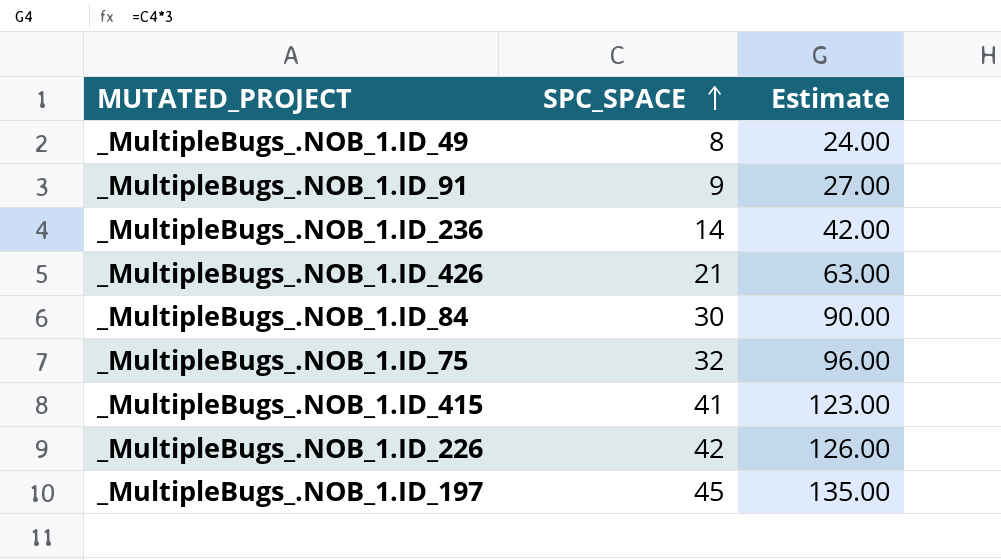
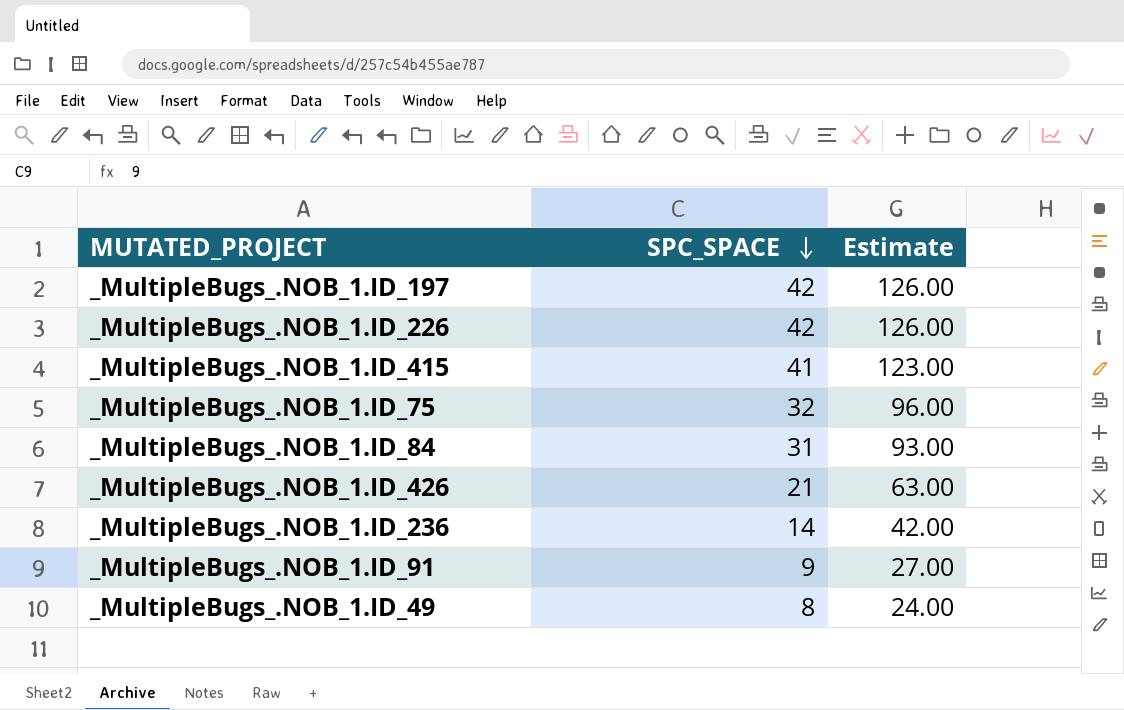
row order: SPC_SPACE ascending -> SPC_SPACE descending
_MultipleBugs_.NOB_1.ID_197 | SPC_SPACE: 45 -> 42
_MultipleBugs_.NOB_1.ID_197 | Estimate: 135.00 -> 126.00
_MultipleBugs_.NOB_1.ID_84 | SPC_SPACE: 30 -> 31
_MultipleBugs_.NOB_1.ID_84 | Estimate: 90.00 -> 93.00

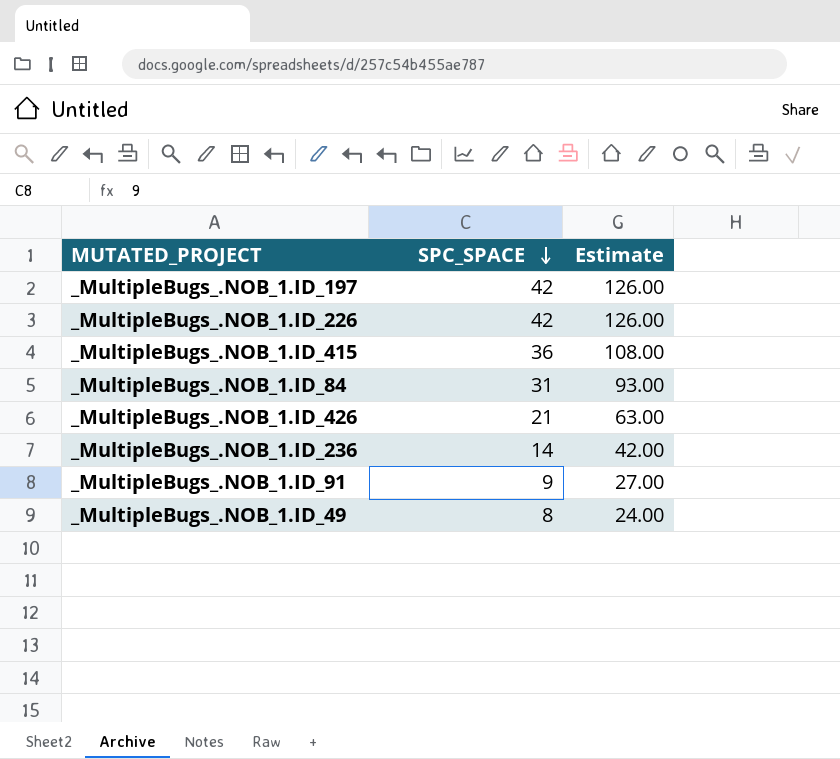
row _MultipleBugs_.NOB_1.ID_75: 32 | 96.00 -> none
_MultipleBugs_.NOB_1.ID_415 | SPC_SPACE: 41 -> 36
_MultipleBugs_.NOB_1.ID_415 | Estimate: 123.00 -> 108.00

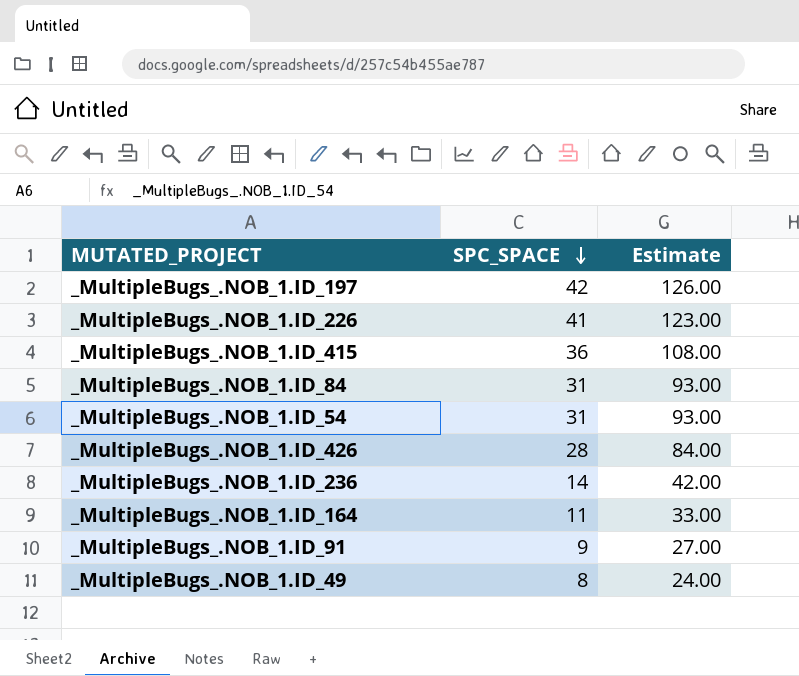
_MultipleBugs_.NOB_1.ID_226 | SPC_SPACE: 42 -> 41
_MultipleBugs_.NOB_1.ID_226 | Estimate: 126.00 -> 123.00
row _MultipleBugs_.NOB_1.ID_54: none -> 31 | 93.00
_MultipleBugs_.NOB_1.ID_426 | SPC_SPACE: 21 -> 28
_MultipleBugs_.NOB_1.ID_426 | Estimate: 63.00 -> 84.00
row _MultipleBugs_.NOB_1.ID_164: none -> 11 | 33.00

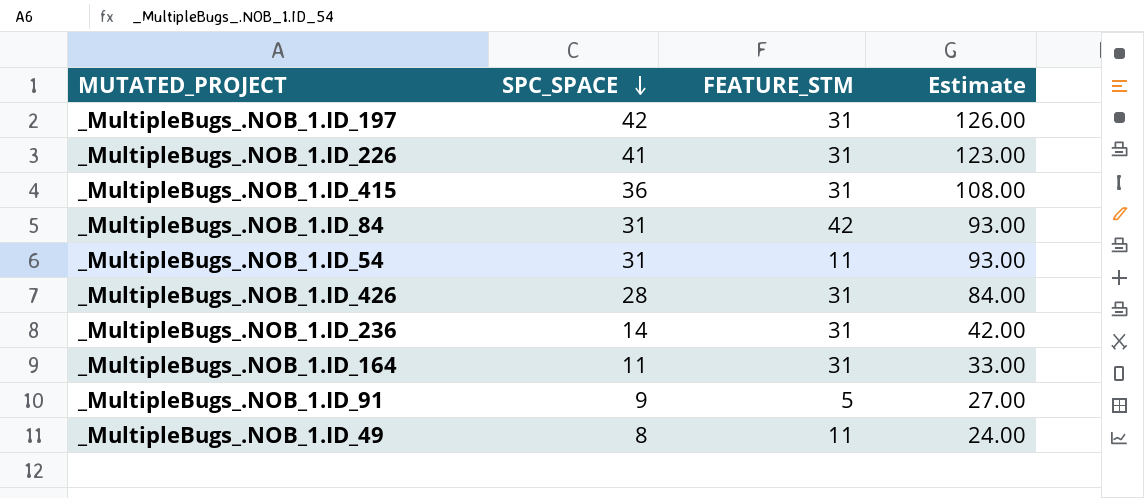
column FEATURE_STM | position: none -> 3

